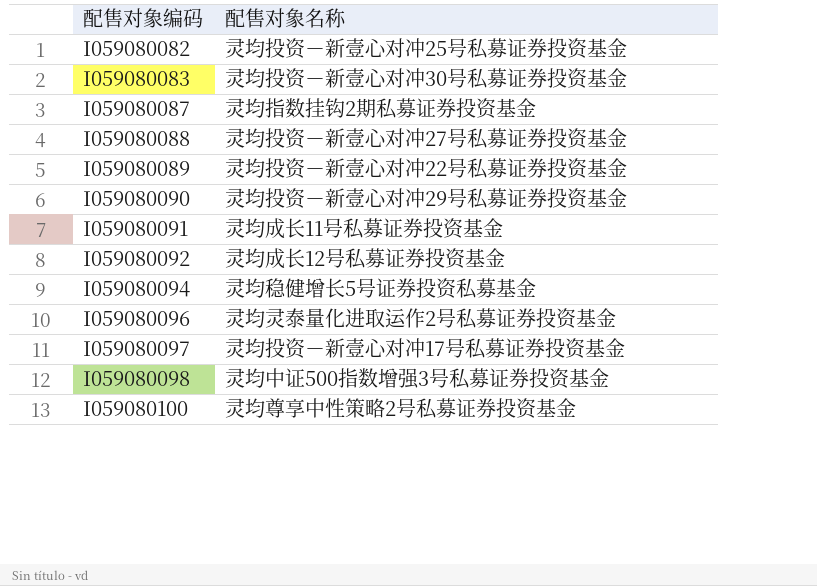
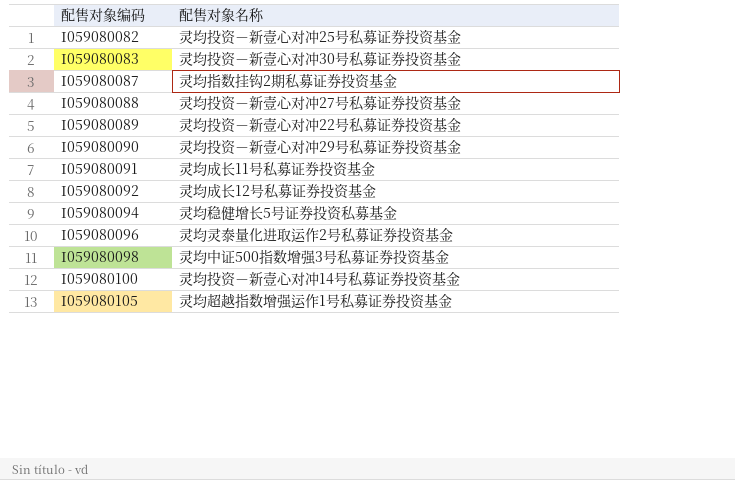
row I059080097: 灵均投资－新壹心对冲17号私募证券投资基金 -> none
I059080100 | 配售对象名称: 灵均尊享中性策略2号私募证券投资基金 -> 灵均投资－新壹心对冲14号私募证券投资基金
row I059080105: none -> 灵均超越指数增强运作1号私募证券投资基金

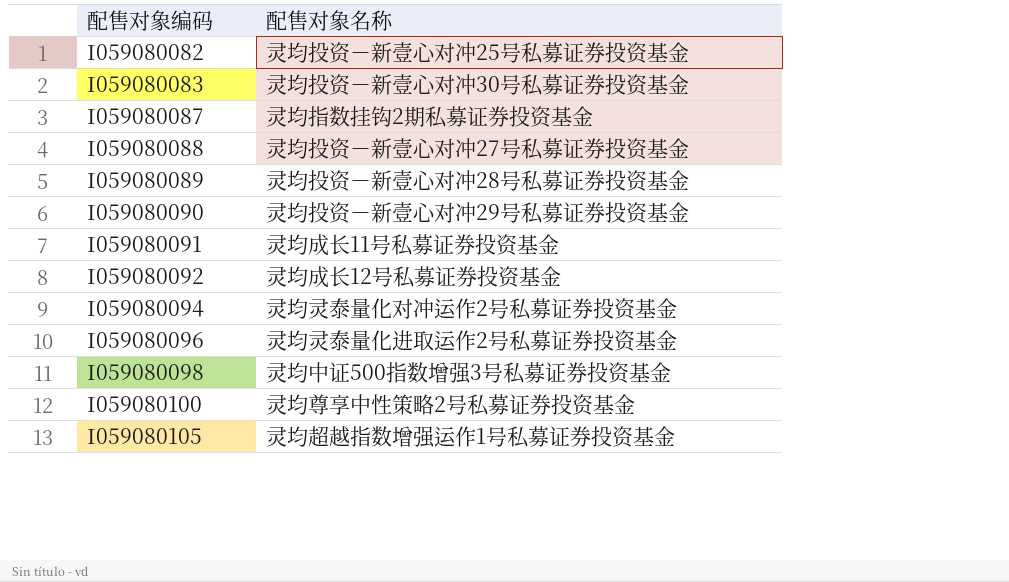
I059080089 | 配售对象名称: 灵均投资－新壹心对冲22号私募证券投资基金 -> 灵均投资－新壹心对冲28号私募证券投资基金
I059080094 | 配售对象名称: 灵均稳健增长5号证券投资私募基金 -> 灵均灵泰量化对冲运作2号私募证券投资基金
I059080100 | 配售对象名称: 灵均投资－新壹心对冲14号私募证券投资基金 -> 灵均尊享中性策略2号私募证券投资基金

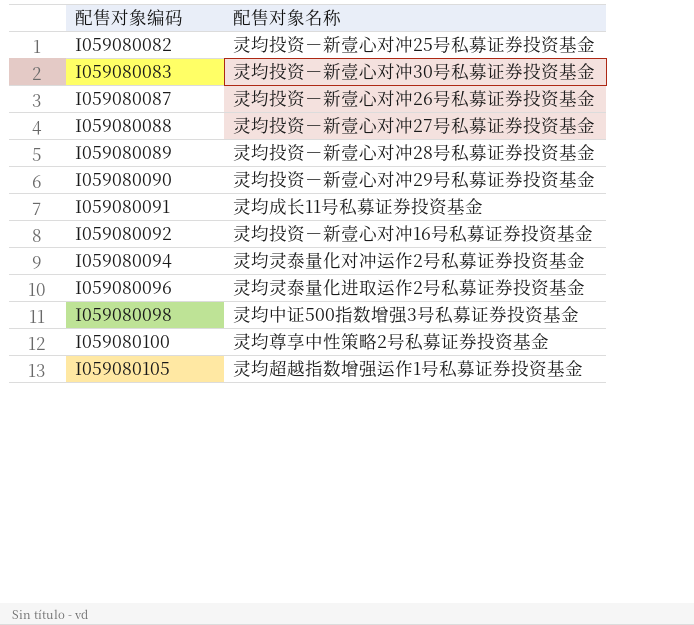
I059080087 | 配售对象名称: 灵均指数挂钩2期私募证券投资基金 -> 灵均投资－新壹心对冲26号私募证券投资基金
I059080092 | 配售对象名称: 灵均成长12号私募证券投资基金 -> 灵均投资－新壹心对冲16号私募证券投资基金

